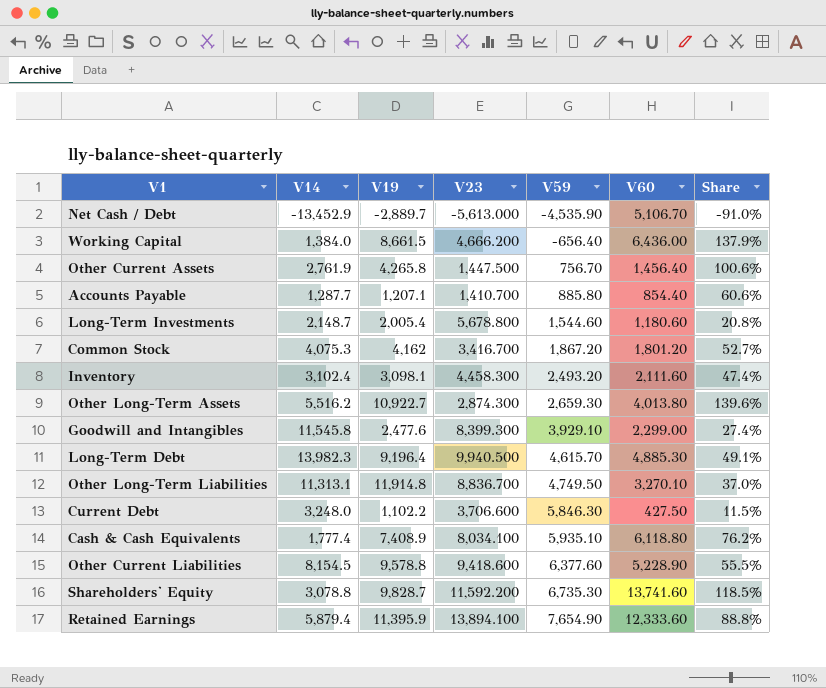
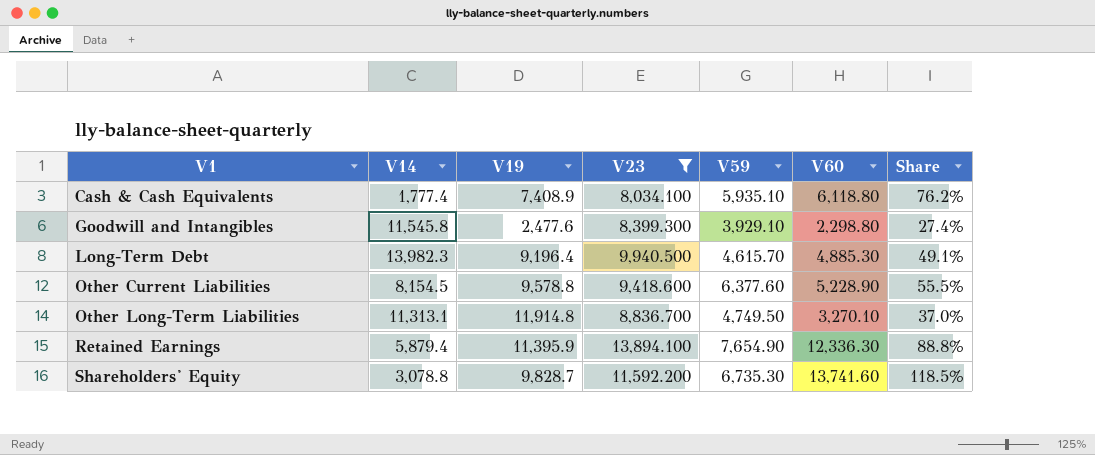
filter: none -> V23 >= 8,034.100
row order: V59 ascending -> V1 ascending
Goodwill and Intangibles | V60: 2,299.00 -> 2,298.80
Retained Earnings | V60: 12,333.60 -> 12,336.30

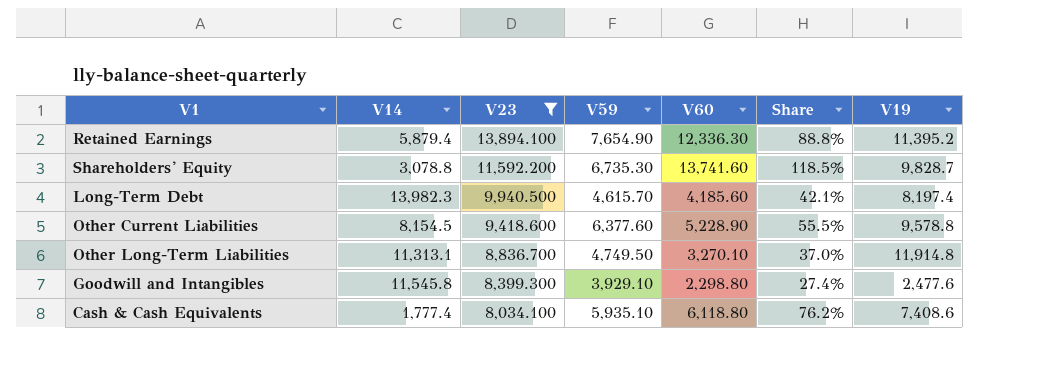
row order: V1 ascending -> V23 descending
column V19 | position: 3 -> 7
Retained Earnings | V19: 11,395.9 -> 11,395.2
Long-Term Debt | V60: 4,885.30 -> 4,185.60
Long-Term Debt | Share: 49.1% -> 42.1%
Long-Term Debt | V19: 9,196.4 -> 8,197.4
Cash & Cash Equivalents | V19: 7,408.9 -> 7,408.6

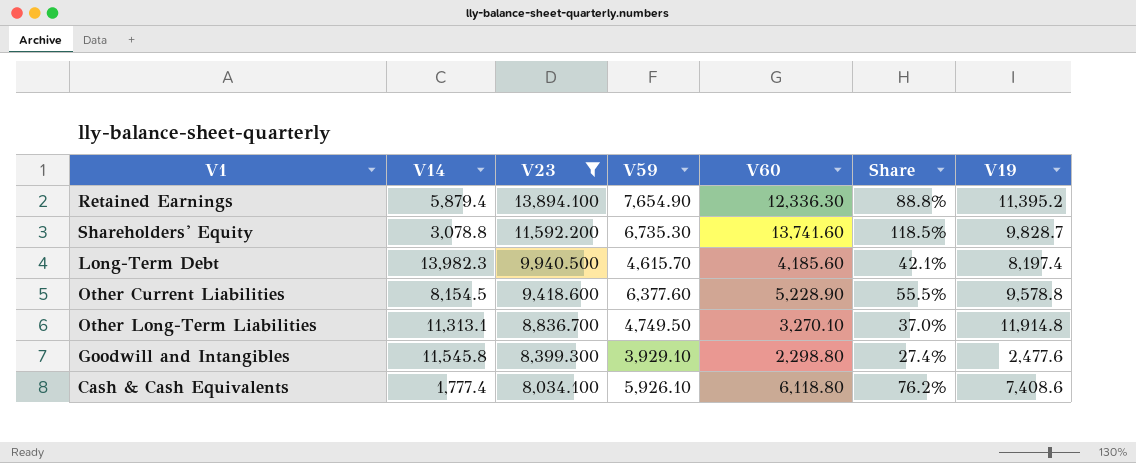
Cash & Cash Equivalents | V59: 5,935.10 -> 5,926.10

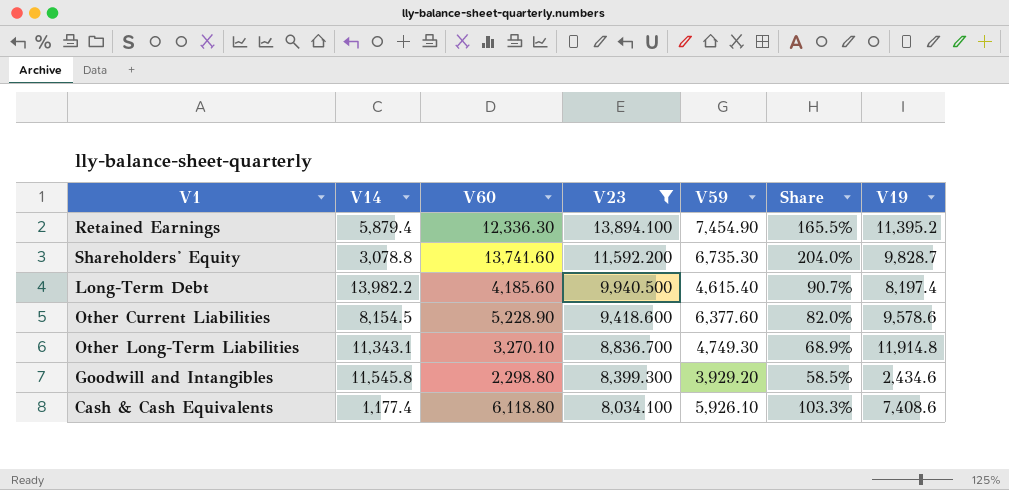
column V60 | position: 5 -> 3
column Share | formula: [V60] / [V23] -> [V60] / [V59]
Retained Earnings | V59: 7,654.90 -> 7,454.90
Long-Term Debt | V14: 13,982.3 -> 13,982.2
Long-Term Debt | V59: 4,615.70 -> 4,615.40
Other Current Liabilities | V19: 9,578.8 -> 9,578.6
Other Long-Term Liabilities | V14: 11,313.1 -> 11,343.1
Other Long-Term Liabilities | V59: 4,749.50 -> 4,749.30
Goodwill and Intangibles | V59: 3,929.10 -> 3,929.20
Goodwill and Intangibles | V19: 2,477.6 -> 2,434.6
Cash & Cash Equivalents | V14: 1,777.4 -> 1,177.4

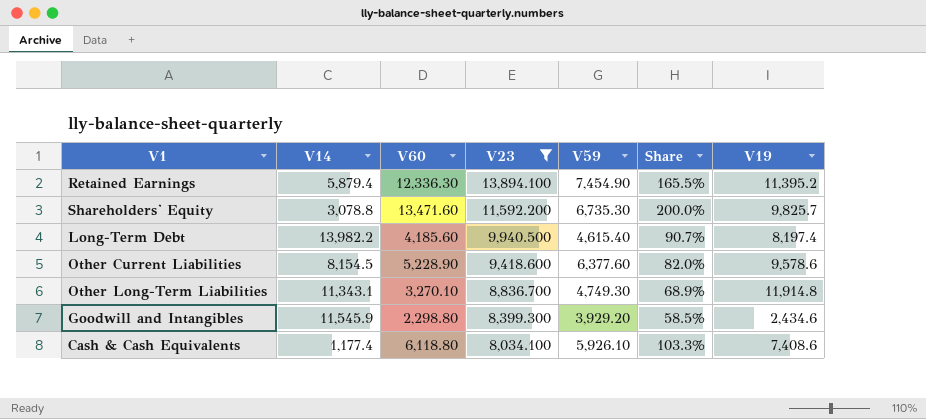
Shareholders' Equity | V60: 13,741.60 -> 13,471.60
Shareholders' Equity | Share: 204.0% -> 200.0%
Shareholders' Equity | V19: 9,828.7 -> 9,825.7
Goodwill and Intangibles | V14: 11,545.8 -> 11,545.9

